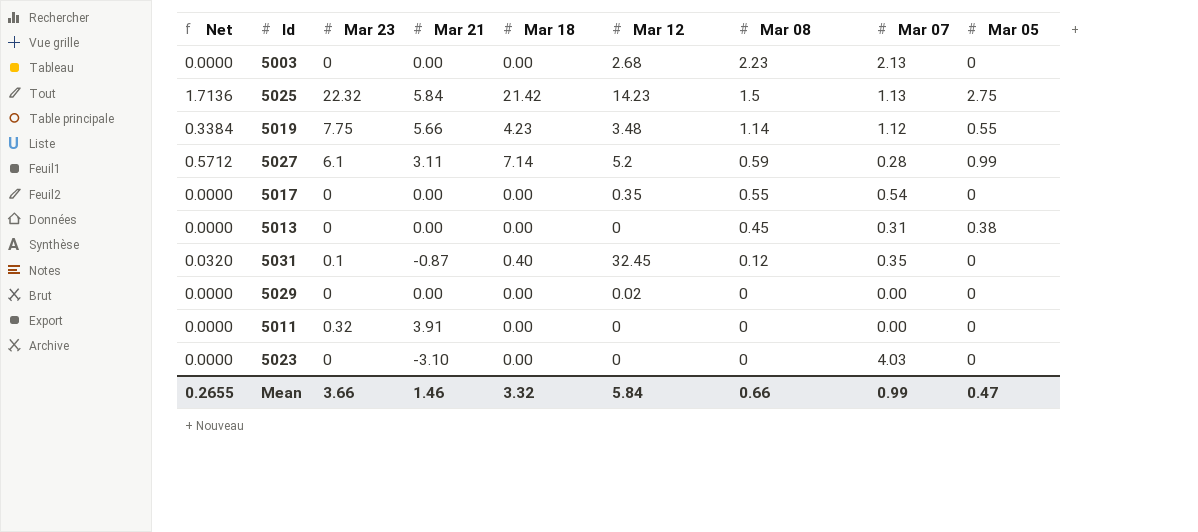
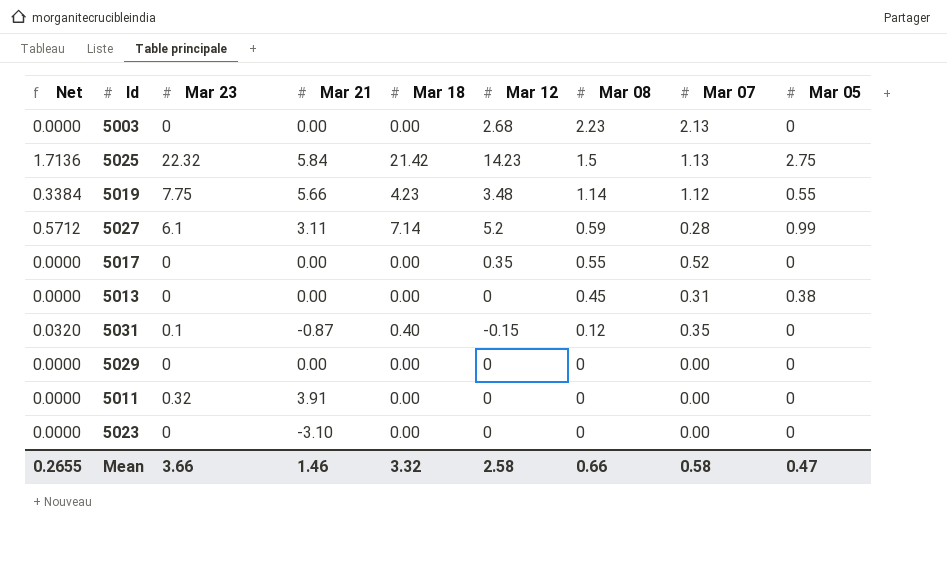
5017 | Mar 07: 0.54 -> 0.52
5031 | Mar 12: 32.45 -> -0.15
5029 | Mar 12: 0.02 -> 0
5023 | Mar 07: 4.03 -> 0.00
Mean | Mar 12: 5.84 -> 2.58
Mean | Mar 07: 0.99 -> 0.58

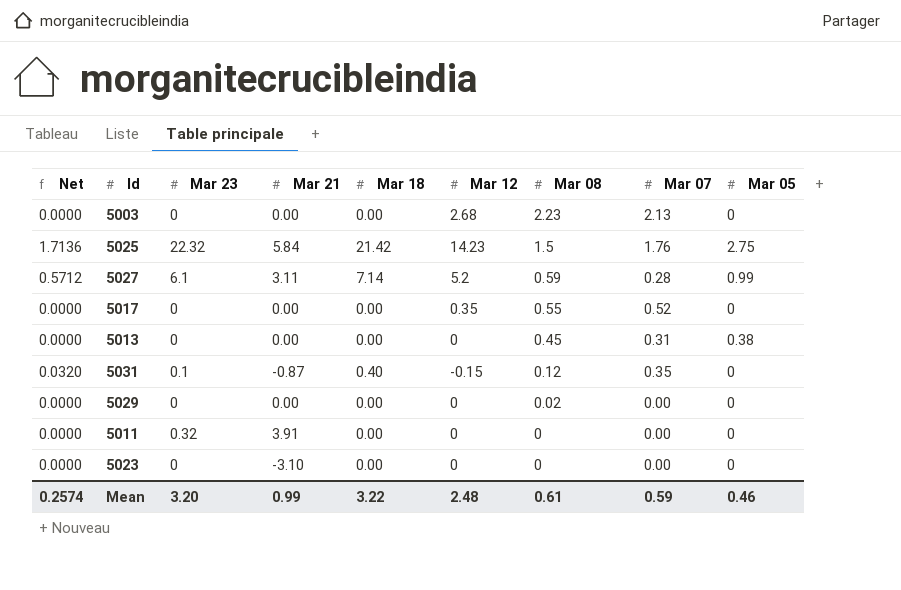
row 5019: 0.3384 | 7.75 | 5.66 | 4.23 | 3.48 | 1.14 | 1.12 | 0.55 -> none
5025 | Mar 07: 1.13 -> 1.76
5029 | Mar 08: 0 -> 0.02
Mean | Net: 0.2655 -> 0.2574
Mean | Mar 23: 3.66 -> 3.20
Mean | Mar 21: 1.46 -> 0.99
Mean | Mar 18: 3.32 -> 3.22
Mean | Mar 12: 2.58 -> 2.48
Mean | Mar 08: 0.66 -> 0.61
Mean | Mar 07: 0.58 -> 0.59
Mean | Mar 05: 0.47 -> 0.46

